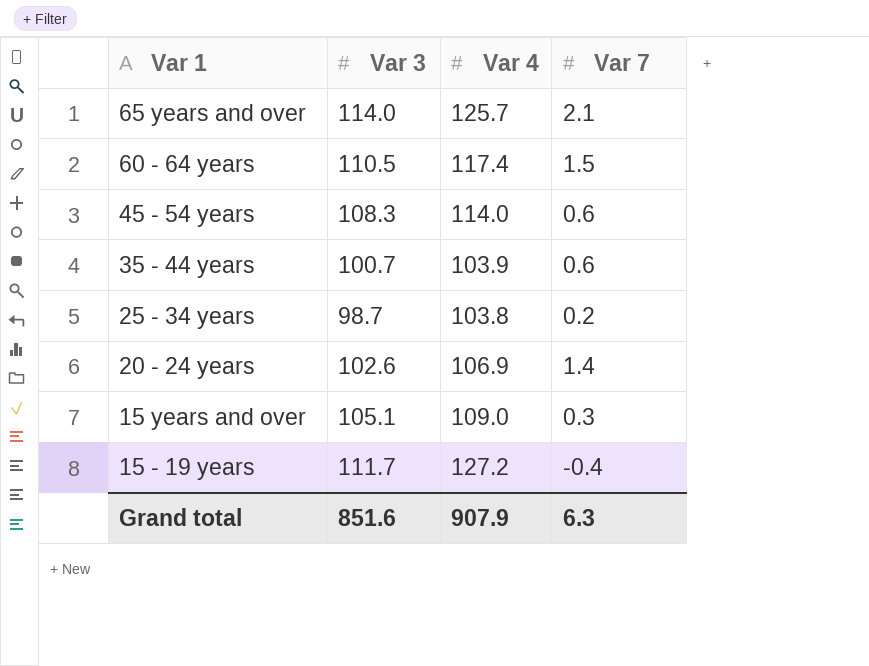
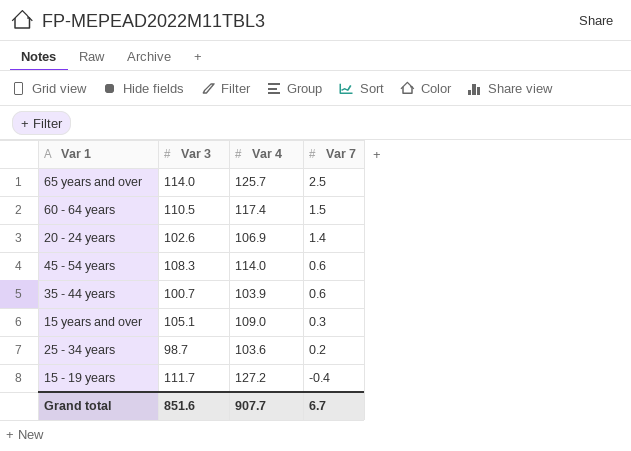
row order: Var 1 descending -> Var 7 descending
65 years and over | Var 7: 2.1 -> 2.5
25 - 34 years | Var 4: 103.8 -> 103.6
Grand total | Var 4: 907.9 -> 907.7
Grand total | Var 7: 6.3 -> 6.7

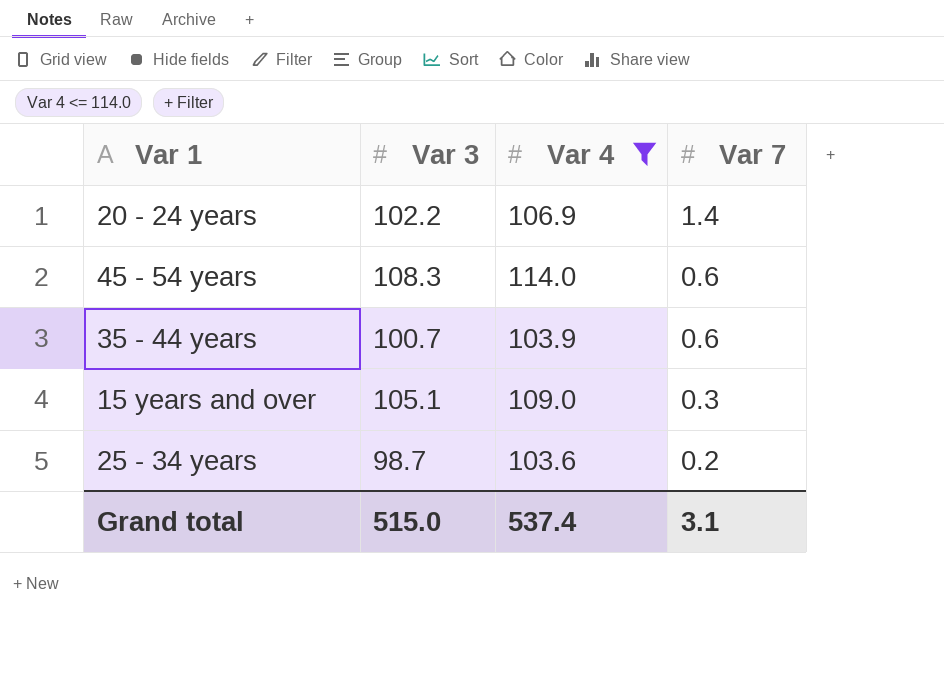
filter: none -> Var 4 <= 114.0
20 - 24 years | Var 3: 102.6 -> 102.2
Grand total | Var 3: 851.6 -> 515.0
Grand total | Var 4: 907.7 -> 537.4
Grand total | Var 7: 6.7 -> 3.1

